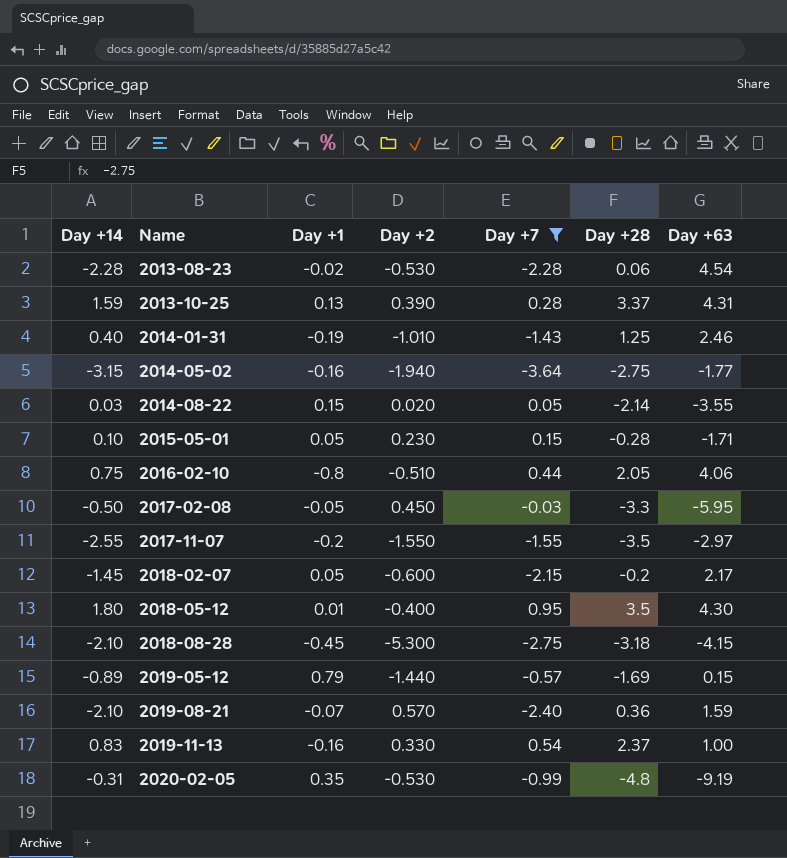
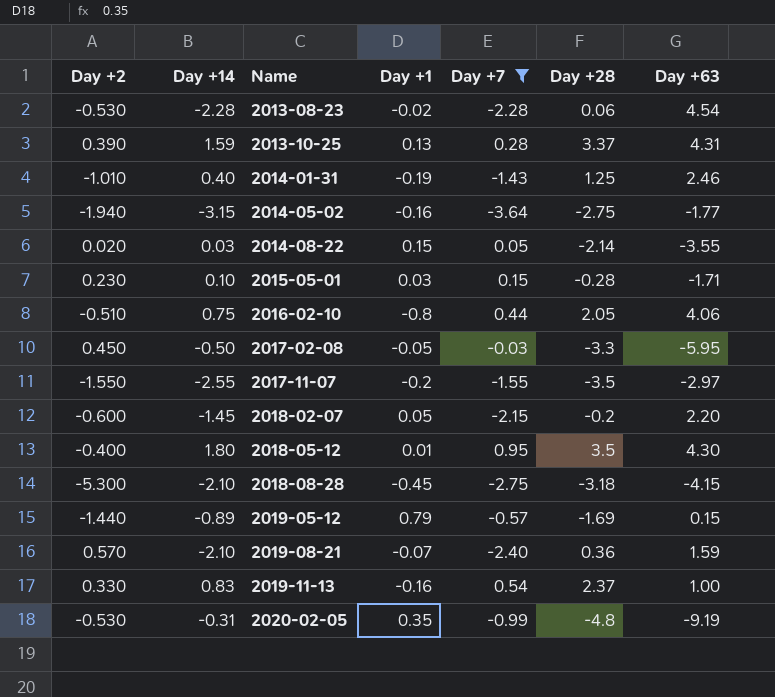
column Day +2 | position: 4 -> 1
2015-05-01 | Day +1: 0.05 -> 0.03
2018-02-07 | Day +63: 2.17 -> 2.20

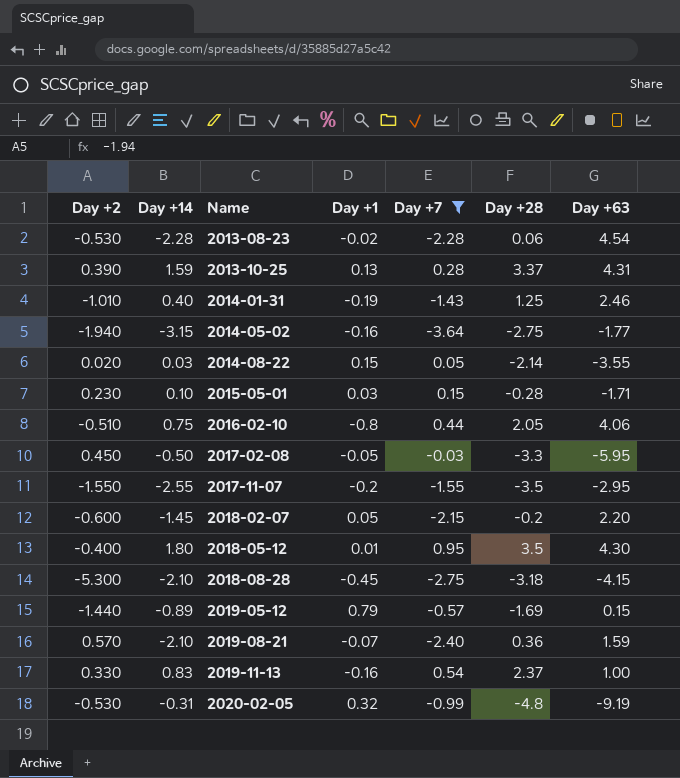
2017-11-07 | Day +63: -2.97 -> -2.95
2020-02-05 | Day +1: 0.35 -> 0.32

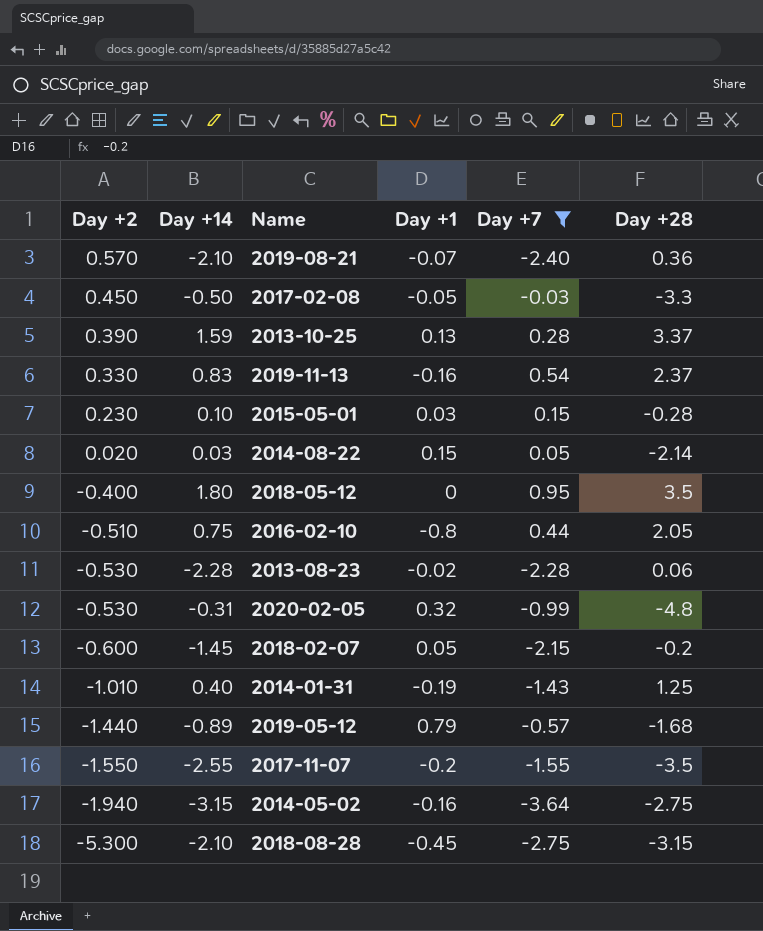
row order: Name ascending -> Day +2 descending
column Day +63 | position: 7 -> none
2018-05-12 | Day +1: 0.01 -> 0
2019-05-12 | Day +28: -1.69 -> -1.68
2018-08-28 | Day +28: -3.18 -> -3.15

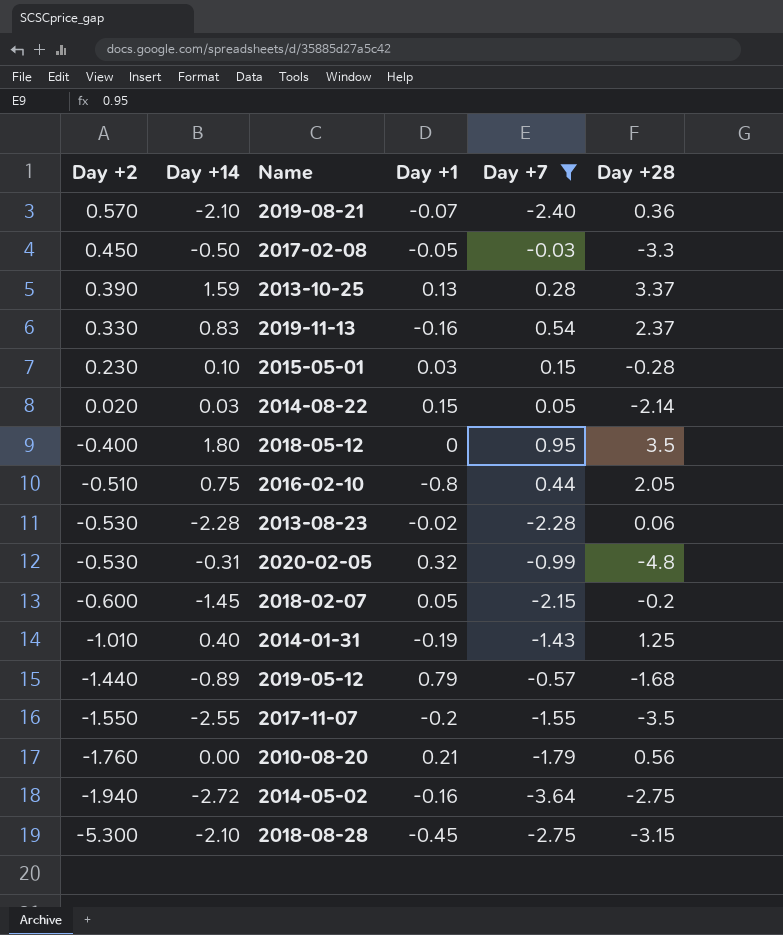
row 2010-08-20: none -> -1.760 | 0.00 | 0.21 | -1.79 | 0.56
2014-05-02 | Day +14: -3.15 -> -2.72

